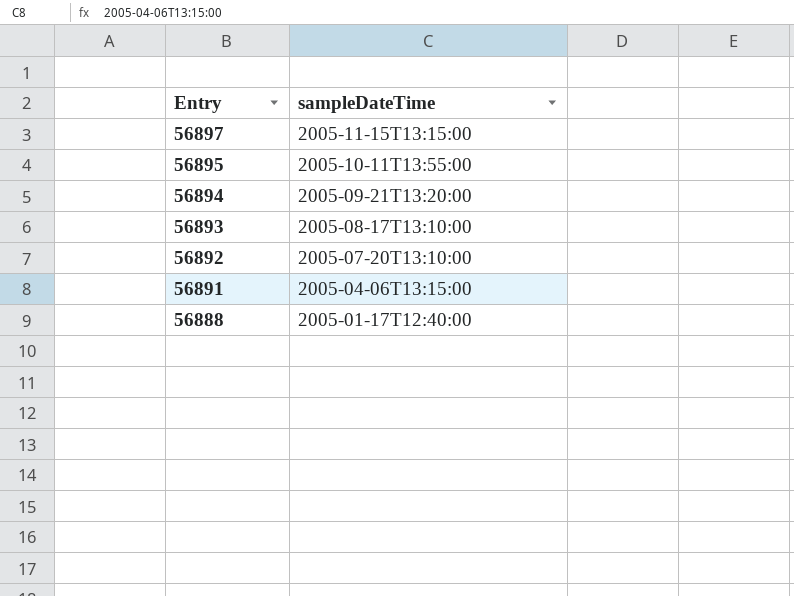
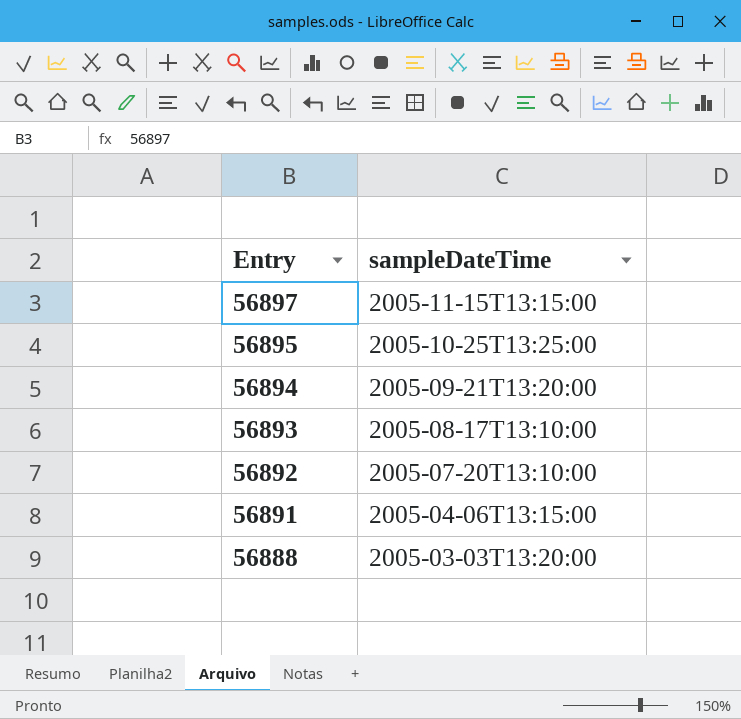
56895 | sampleDateTime: 2005-10-11T13:55:00 -> 2005-10-25T13:25:00
56888 | sampleDateTime: 2005-01-17T12:40:00 -> 2005-03-03T13:20:00

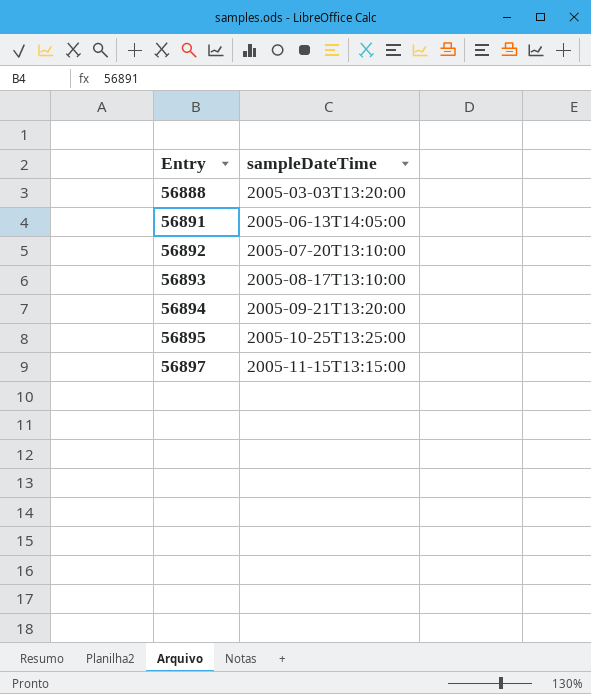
row order: Entry descending -> Entry ascending
56891 | sampleDateTime: 2005-04-06T13:15:00 -> 2005-06-13T14:05:00

